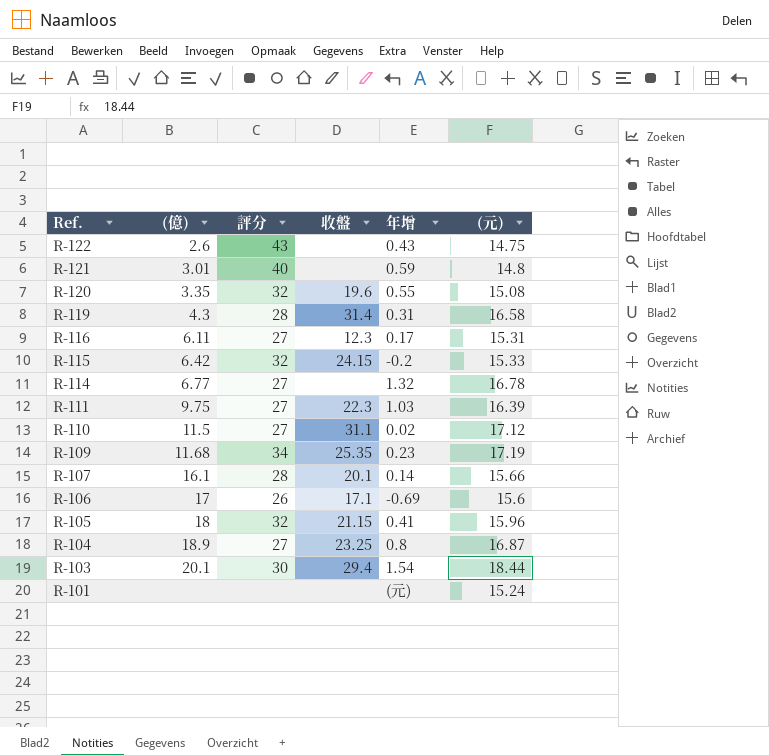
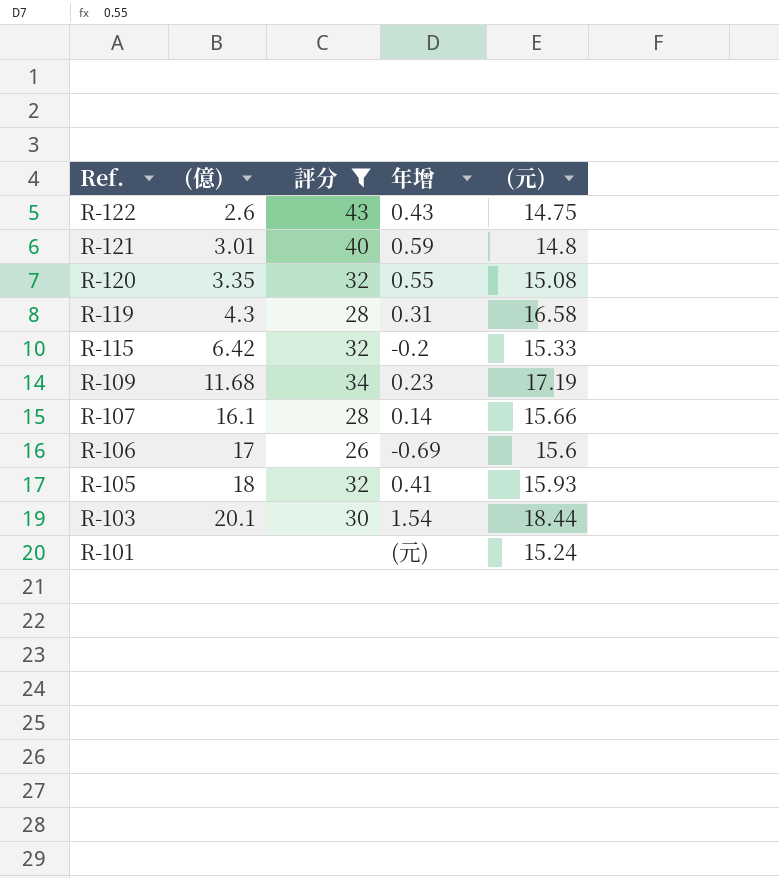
filter: none -> 評分 != 27
column 收盤 | position: 4 -> none
R-105 | (元): 15.96 -> 15.93

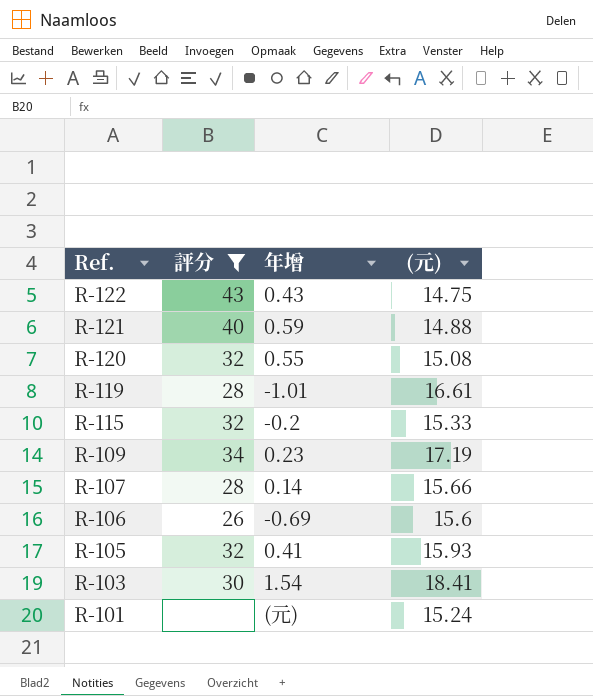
column (億) | position: 2 -> none
R-121 | (元): 14.8 -> 14.88
R-119 | 年增: 0.31 -> -1.01
R-119 | (元): 16.58 -> 16.61
R-103 | (元): 18.44 -> 18.41

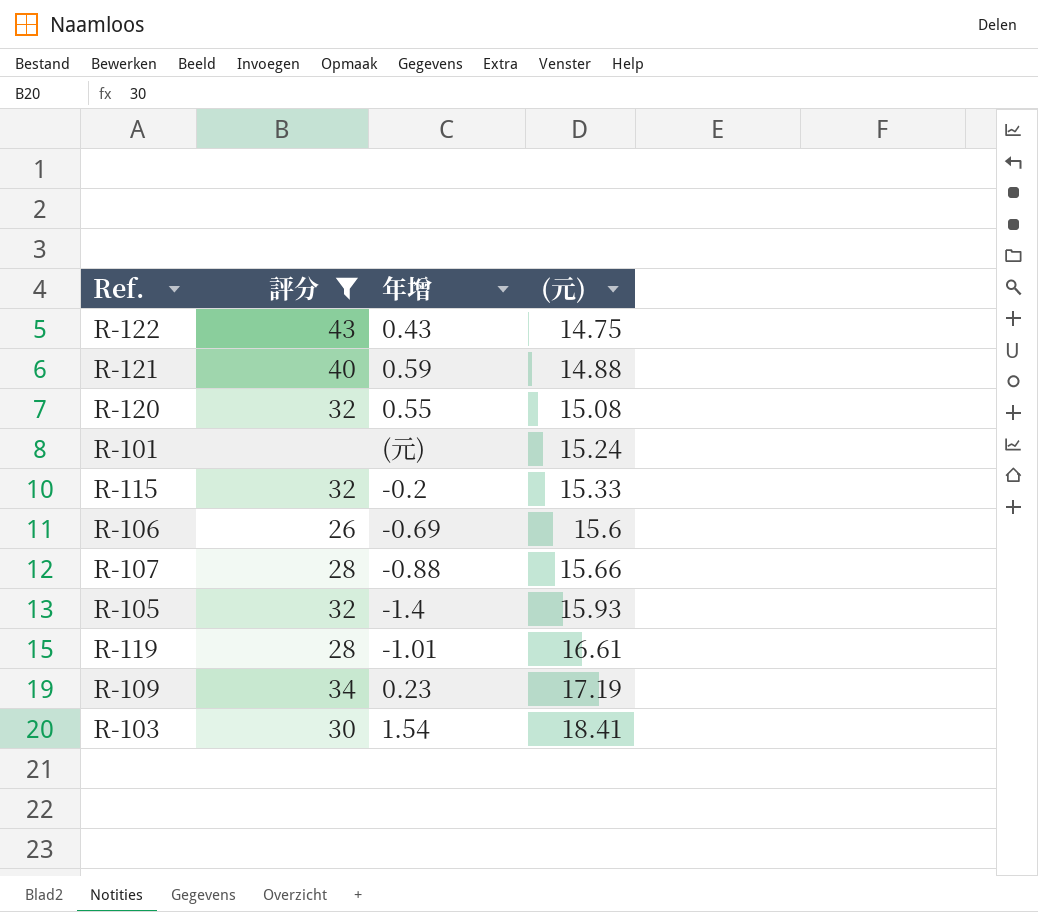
row order: Ref. descending -> (元) ascending
R-107 | 年增: 0.14 -> -0.88
R-105 | 年增: 0.41 -> -1.4

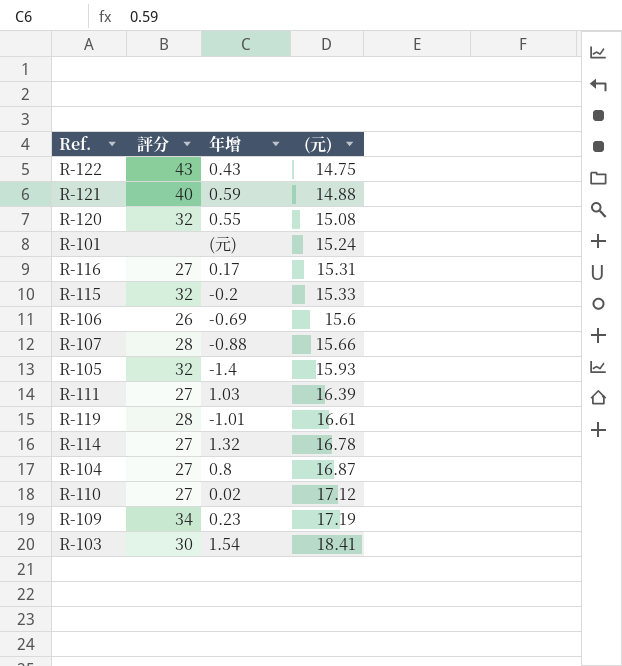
filter: 評分 != 27 -> none

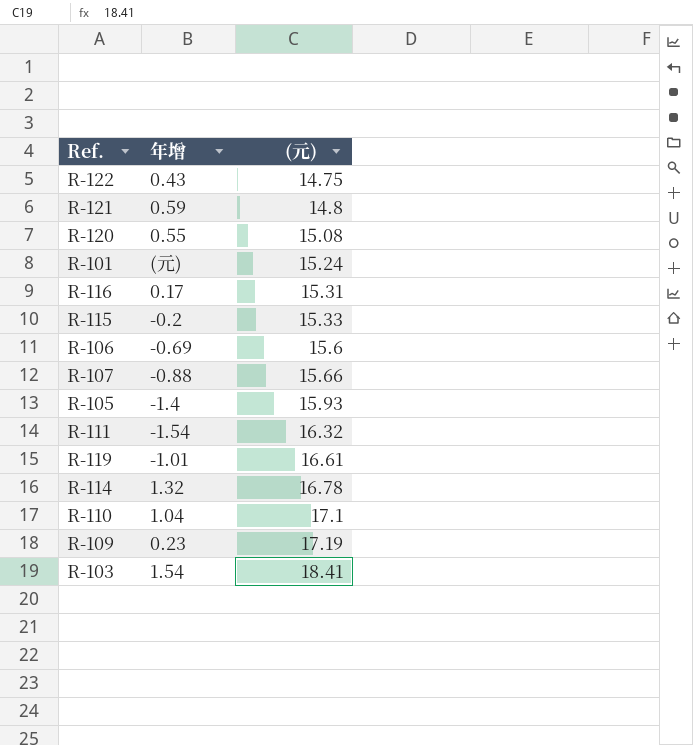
column 評分 | position: 2 -> none
row R-104: 27 | 0.8 | 16.87 -> none
R-121 | (元): 14.88 -> 14.8
R-111 | 年增: 1.03 -> -1.54
R-111 | (元): 16.39 -> 16.32
R-110 | 年增: 0.02 -> 1.04
R-110 | (元): 17.12 -> 17.1

